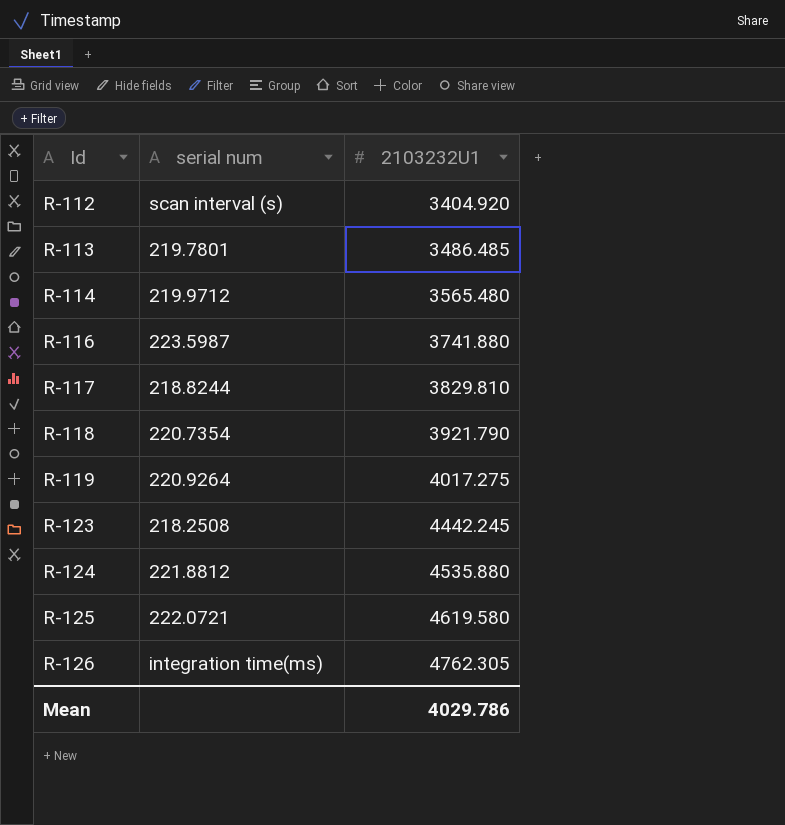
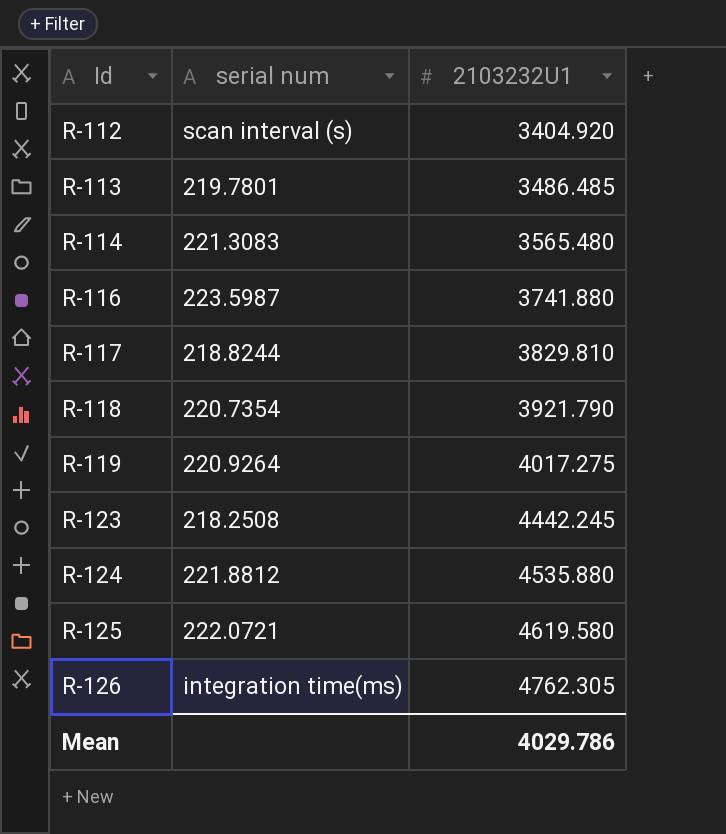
R-114 | serial num: 219.9712 -> 221.3083

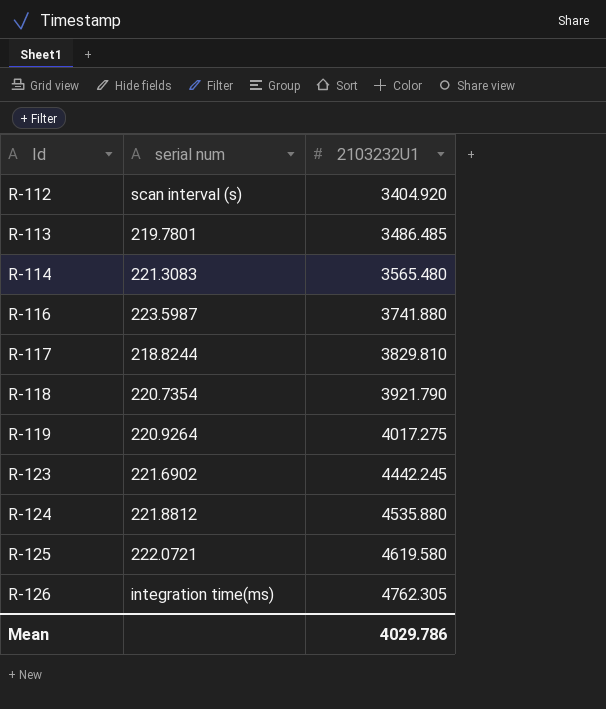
R-123 | serial num: 218.2508 -> 221.6902

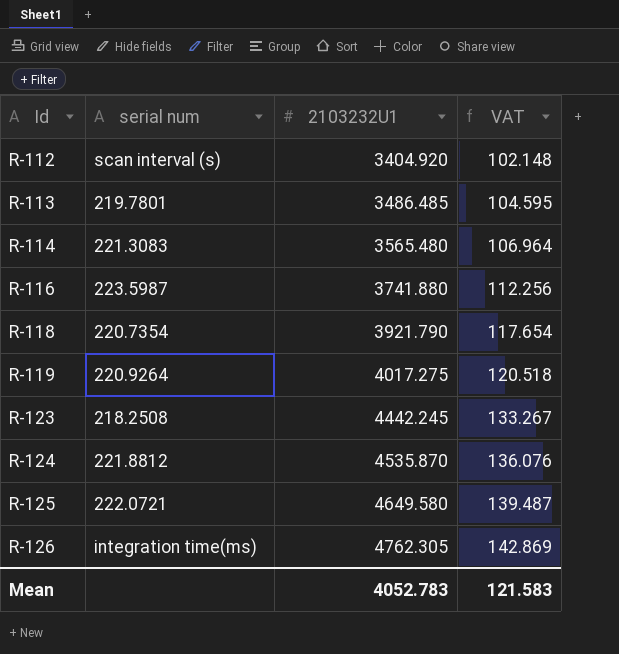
column VAT | formula: none -> [2103232U1] * 0.03
row R-117: 218.8244 | 3829.810 -> none
R-123 | serial num: 221.6902 -> 218.2508
R-124 | 2103232U1: 4535.880 -> 4535.870
R-125 | 2103232U1: 4619.580 -> 4649.580
Mean | 2103232U1: 4029.786 -> 4052.783

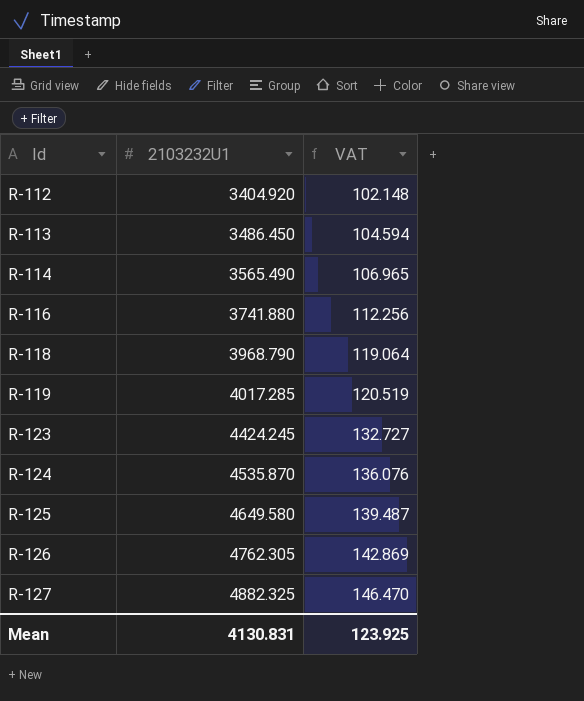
column serial num | position: 2 -> none
R-113 | 2103232U1: 3486.485 -> 3486.450
R-113 | VAT: 104.595 -> 104.594
R-114 | 2103232U1: 3565.480 -> 3565.490
R-114 | VAT: 106.964 -> 106.965
R-118 | 2103232U1: 3921.790 -> 3968.790
R-118 | VAT: 117.654 -> 119.064
R-119 | 2103232U1: 4017.275 -> 4017.285
R-119 | VAT: 120.518 -> 120.519
R-123 | 2103232U1: 4442.245 -> 4424.245
R-123 | VAT: 133.267 -> 132.727
row R-127: none -> 4882.325 | 146.470
Mean | 2103232U1: 4052.783 -> 4130.831
Mean | VAT: 121.583 -> 123.925

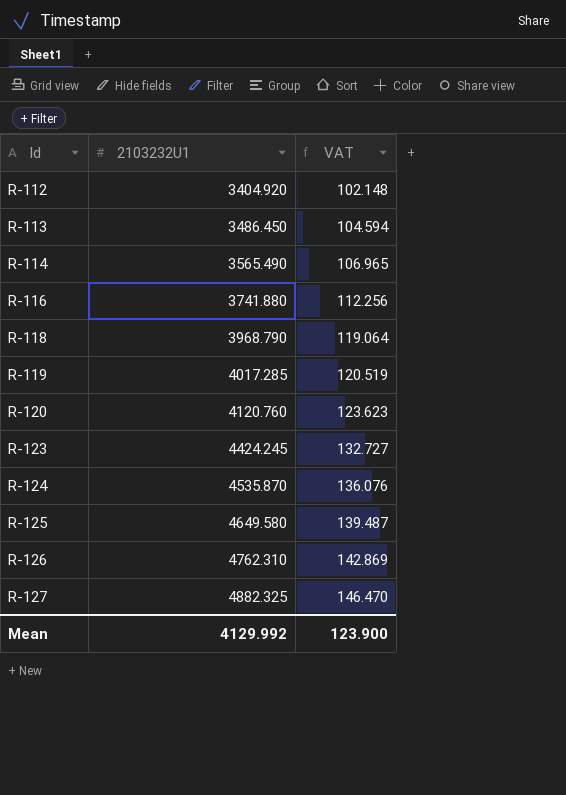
row R-120: none -> 4120.760 | 123.623
R-126 | 2103232U1: 4762.305 -> 4762.310
Mean | 2103232U1: 4130.831 -> 4129.992
Mean | VAT: 123.925 -> 123.900

